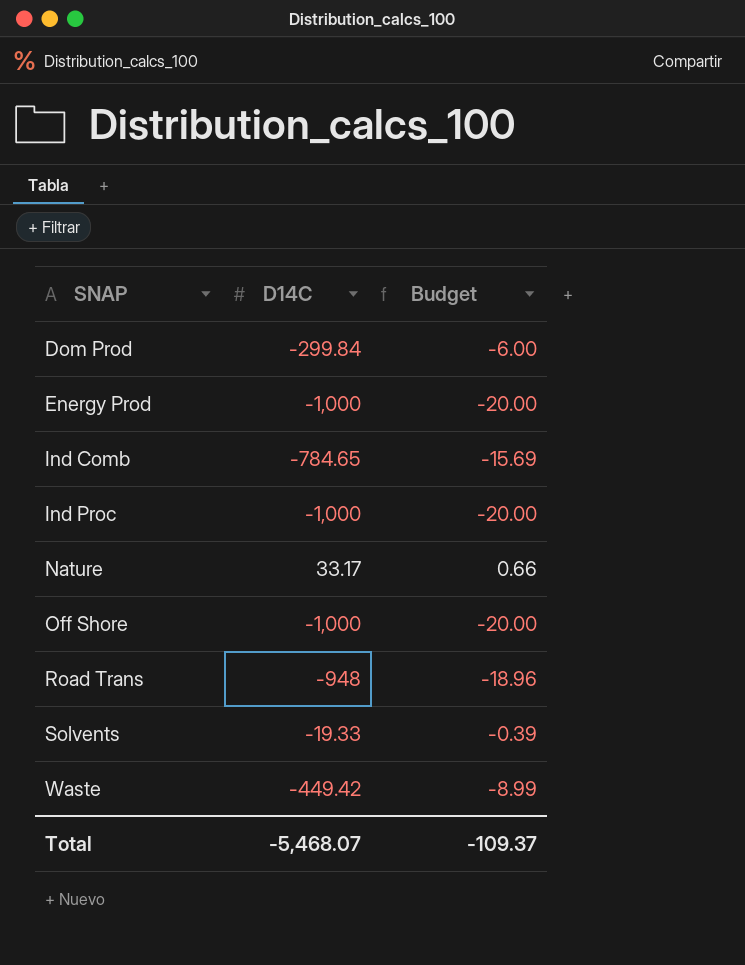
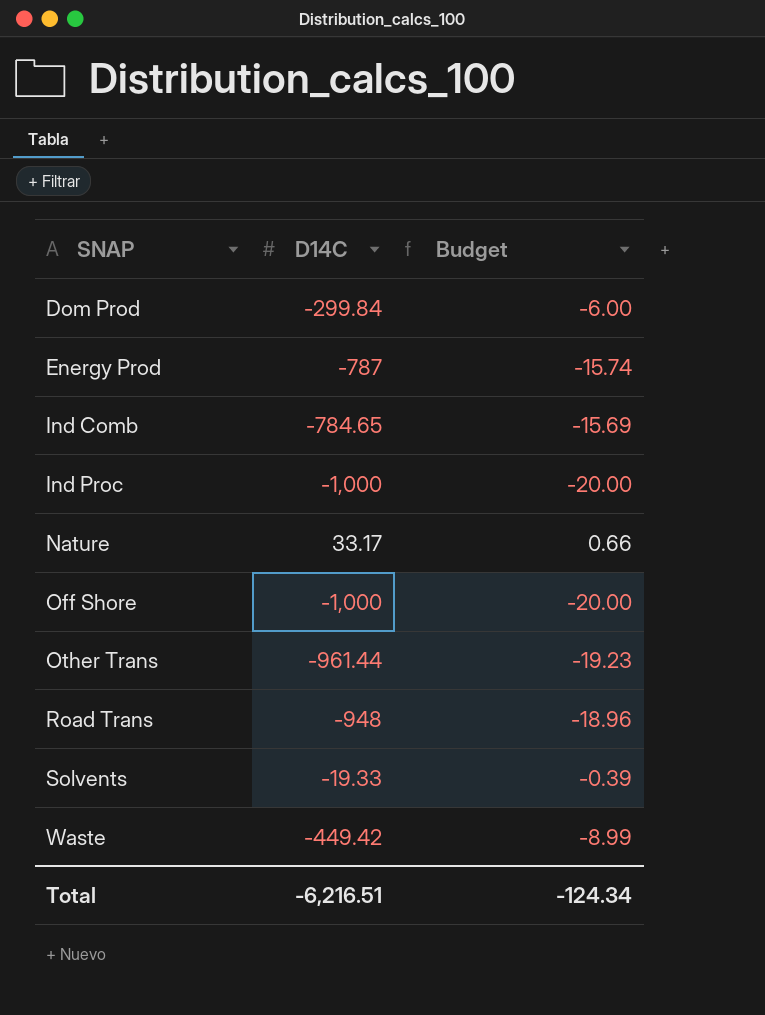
Energy Prod | D14C: -1,000 -> -787
Energy Prod | Budget: -20.00 -> -15.74
row Other Trans: none -> -961.44 | -19.23
Total | D14C: -5,468.07 -> -6,216.51
Total | Budget: -109.37 -> -124.34

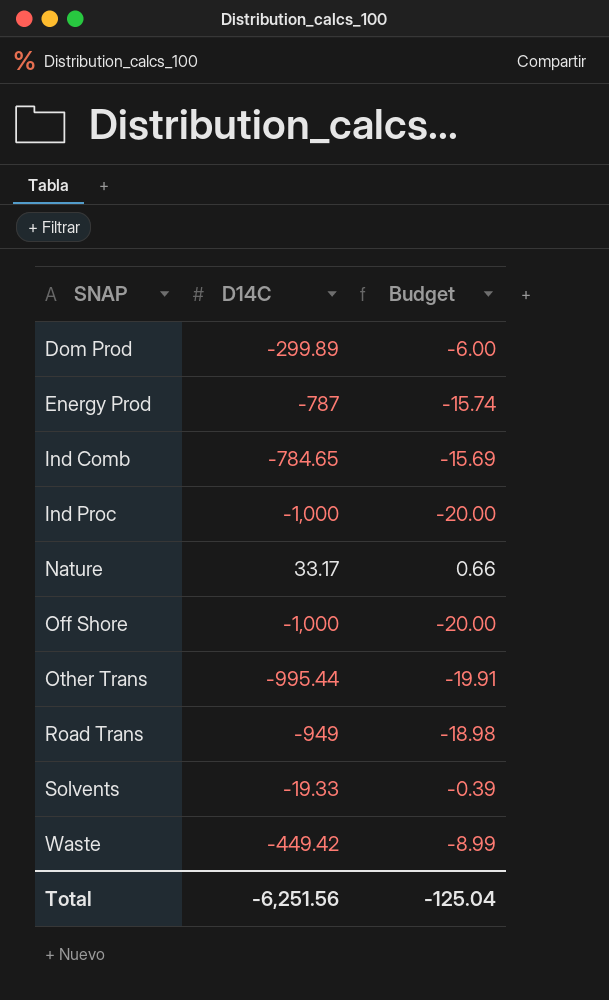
Dom Prod | D14C: -299.84 -> -299.89
Other Trans | D14C: -961.44 -> -995.44
Other Trans | Budget: -19.23 -> -19.91
Road Trans | D14C: -948 -> -949
Road Trans | Budget: -18.96 -> -18.98
Total | D14C: -6,216.51 -> -6,251.56
Total | Budget: -124.34 -> -125.04

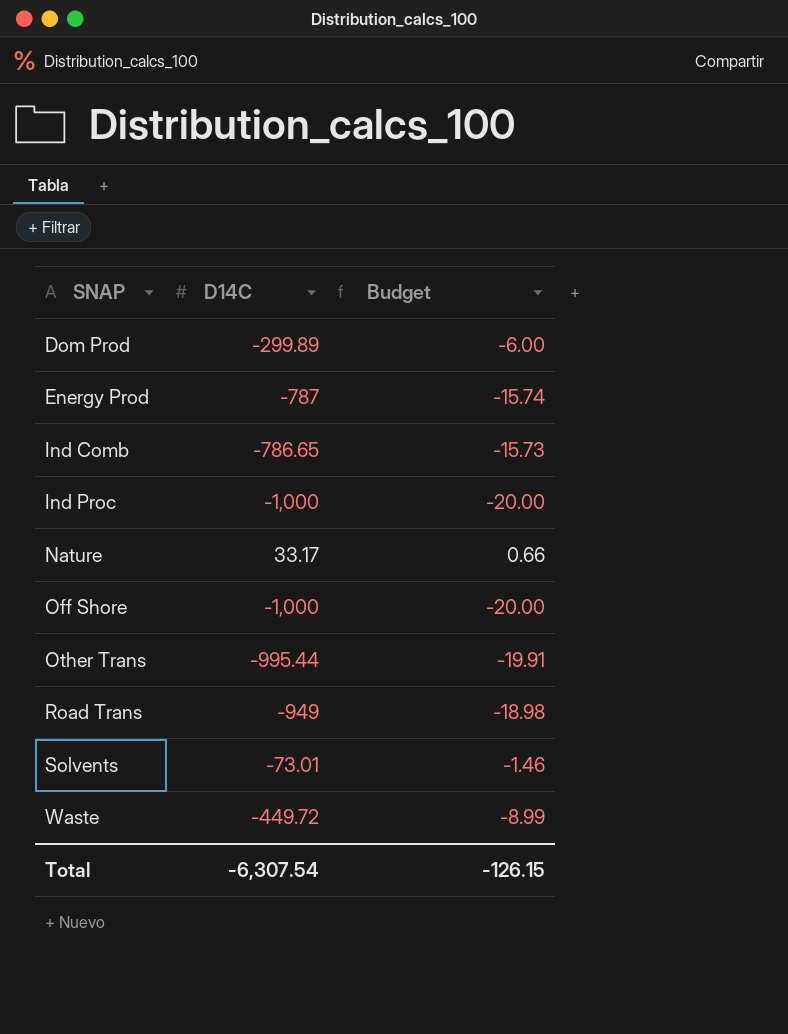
Ind Comb | D14C: -784.65 -> -786.65
Ind Comb | Budget: -15.69 -> -15.73
Solvents | D14C: -19.33 -> -73.01
Solvents | Budget: -0.39 -> -1.46
Waste | D14C: -449.42 -> -449.72
Total | D14C: -6,251.56 -> -6,307.54
Total | Budget: -125.04 -> -126.15

